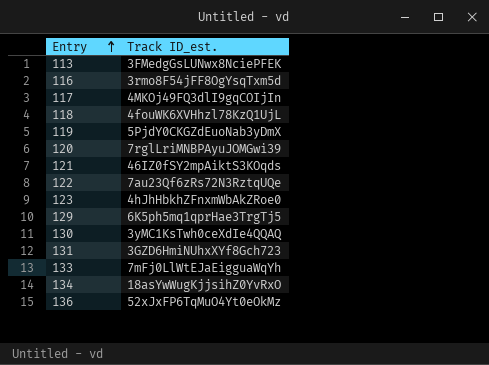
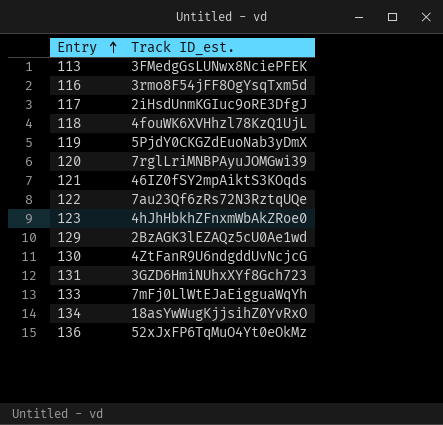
117 | Track ID_est.: 4MKOj49FQ3dlI9gqCOIjIn -> 2iHsdUnmKGIuc9oRE3DfgJ
129 | Track ID_est.: 6K5ph5mq1qprHae3TrgTj5 -> 2BzAGK3lEZAQz5cU0Ae1wd
130 | Track ID_est.: 3yMC1KsTwh0ceXdIe4QQAQ -> 4ZtFanR9U6ndgddUvNcjcG

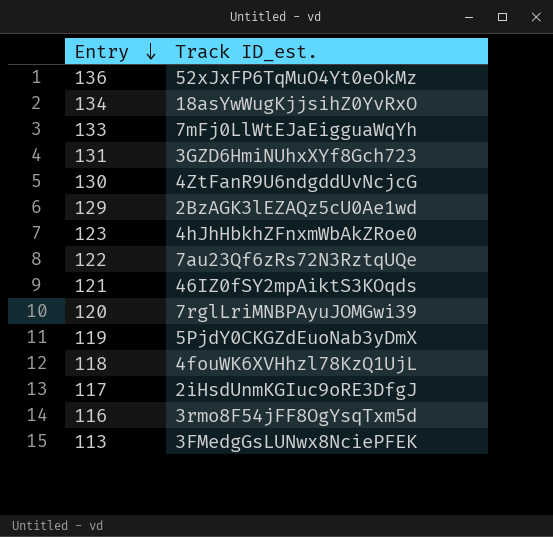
row order: Entry ascending -> Entry descending

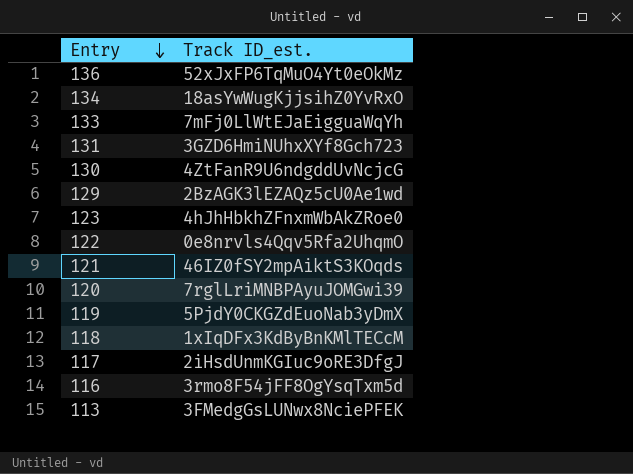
122 | Track ID_est.: 7au23Qf6zRs72N3RztqUQe -> 0e8nrvls4Qqv5Rfa2UhqmO
118 | Track ID_est.: 4fouWK6XVHhzl78KzQ1UjL -> 1xIqDFx3KdByBnKMlTECcM

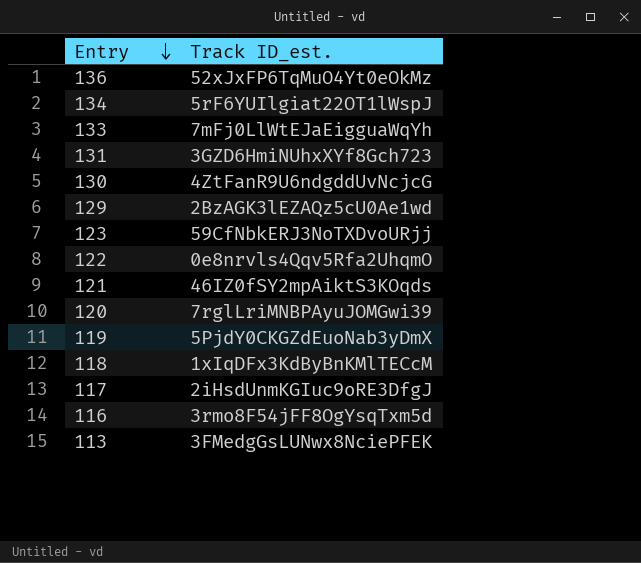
134 | Track ID_est.: 18asYwWugKjjsihZ0YvRxO -> 5rF6YUIlgiat22OT1lWspJ
123 | Track ID_est.: 4hJhHbkhZFnxmWbAkZRoe0 -> 59CfNbkERJ3NoTXDvoURjj

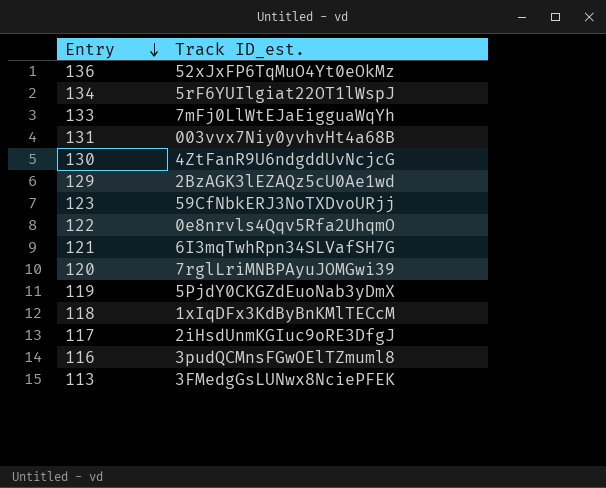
131 | Track ID_est.: 3GZD6HmiNUhxXYf8Gch723 -> 003vvx7Niy0yvhvHt4a68B
121 | Track ID_est.: 46IZ0fSY2mpAiktS3KOqds -> 6I3mqTwhRpn34SLVafSH7G
116 | Track ID_est.: 3rmo8F54jFF8OgYsqTxm5d -> 3pudQCMnsFGwOElTZmuml8

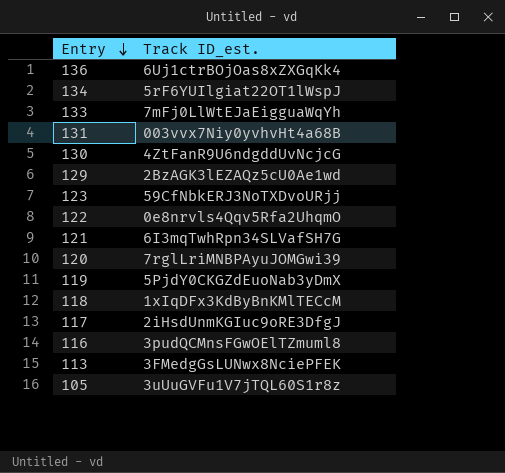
136 | Track ID_est.: 52xJxFP6TqMuO4Yt0eOkMz -> 6Uj1ctrBOjOas8xZXGqKk4
row 105: none -> 3uUuGVFu1V7jTQL60S1r8z

